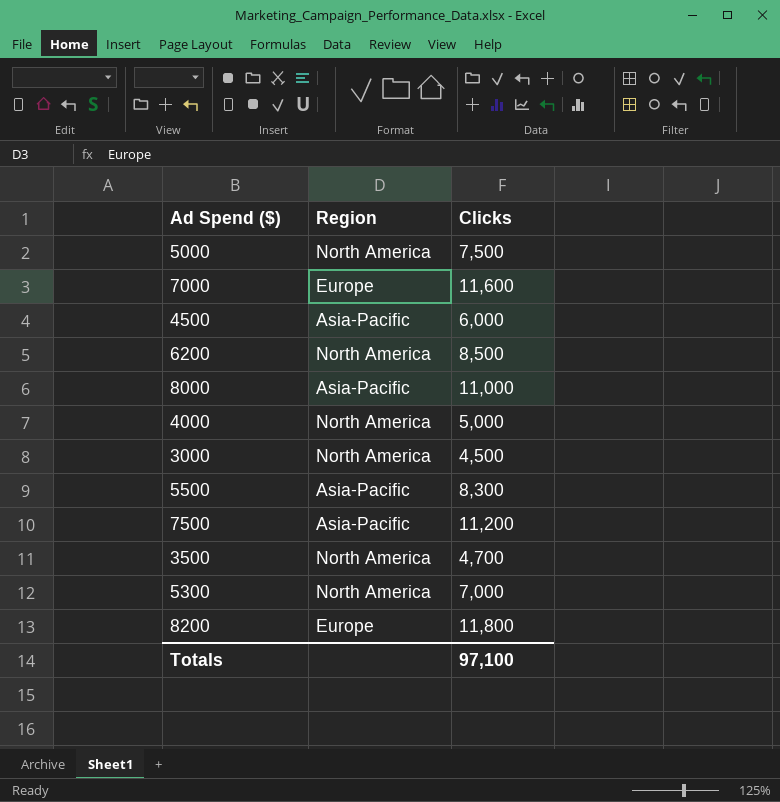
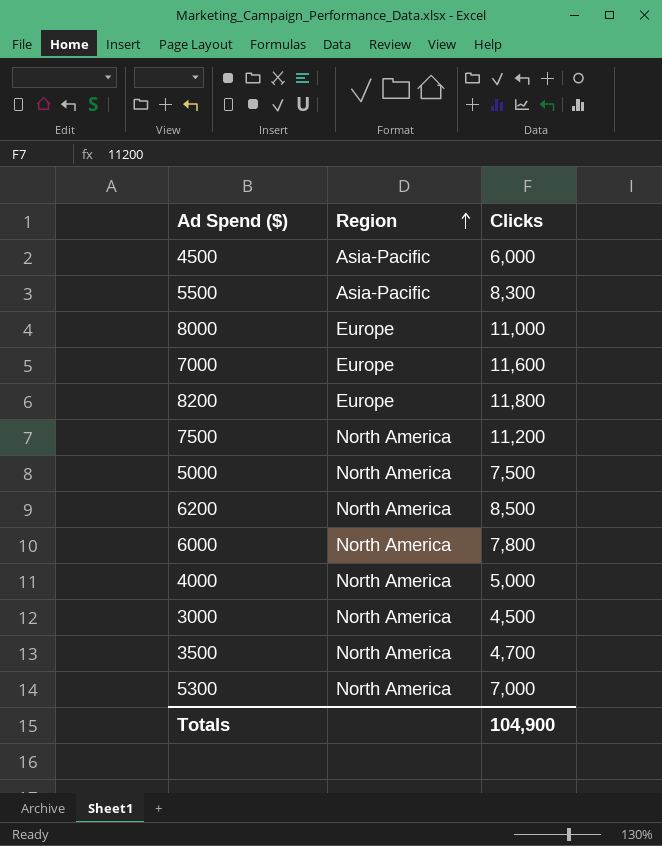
row order: none -> Region ascending
8000 | Region: Asia-Pacific -> Europe
7500 | Region: Asia-Pacific -> North America
row 6000: none -> North America | 7,800
Totals | Clicks: 97,100 -> 104,900

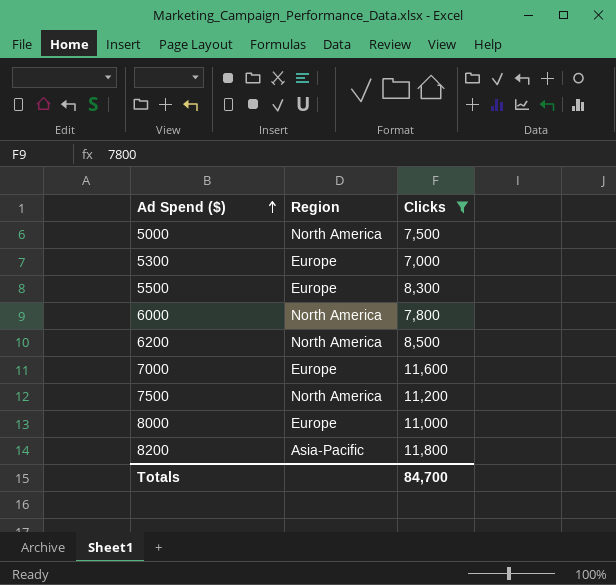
filter: none -> Clicks >= 7,000
row order: Region ascending -> Ad Spend ($) ascending
5300 | Region: North America -> Europe
5500 | Region: Asia-Pacific -> Europe
8200 | Region: Europe -> Asia-Pacific
Totals | Clicks: 104,900 -> 84,700

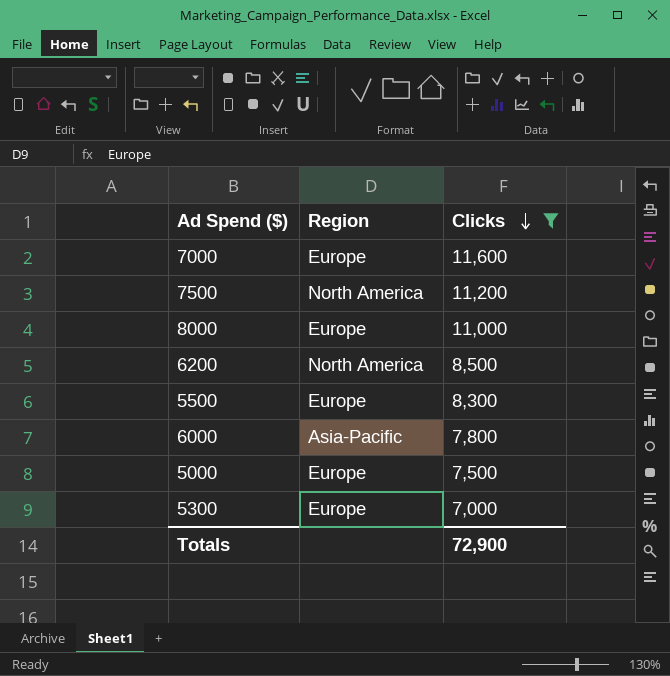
row order: Ad Spend ($) ascending -> Clicks descending
row 8200: Asia-Pacific | 11,800 -> none
6000 | Region: North America -> Asia-Pacific
5000 | Region: North America -> Europe
Totals | Clicks: 84,700 -> 72,900

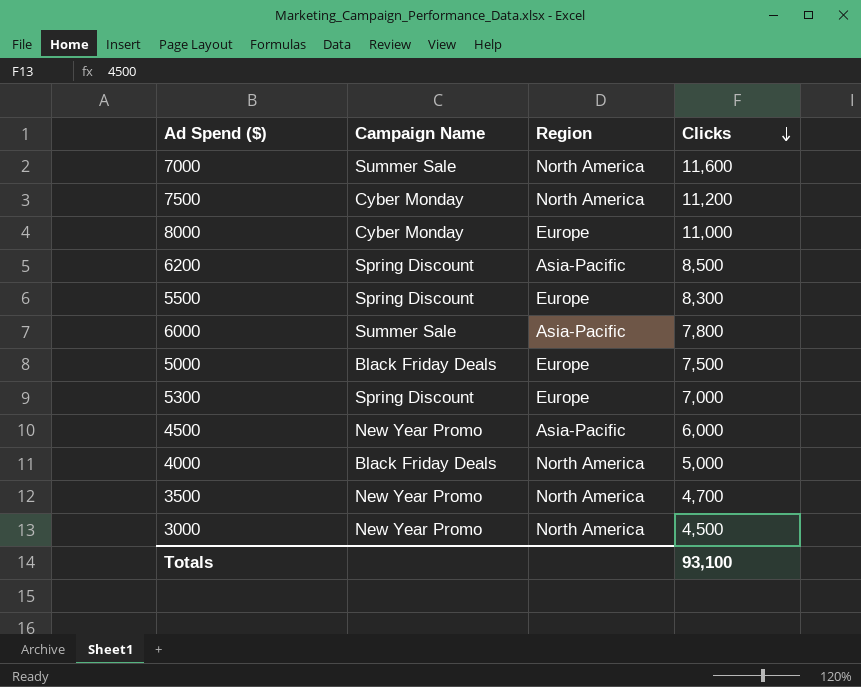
filter: Clicks >= 7,000 -> none
column Campaign Name | position: none -> 2
7000 | Region: Europe -> North America
6200 | Region: North America -> Asia-Pacific
Totals | Clicks: 72,900 -> 93,100

